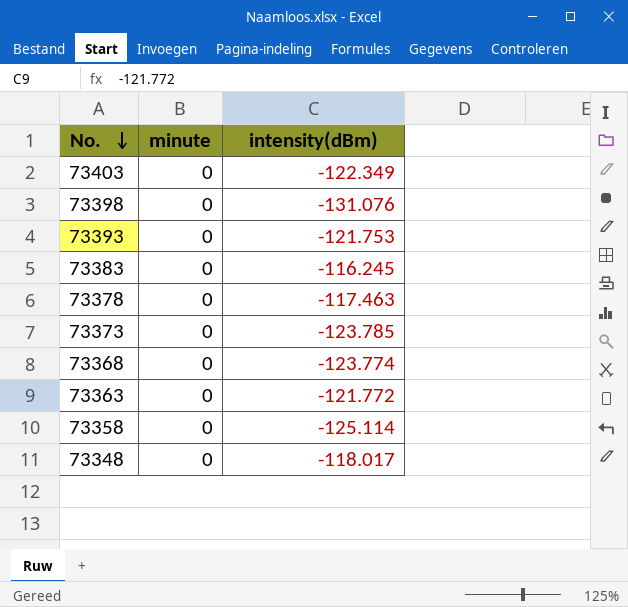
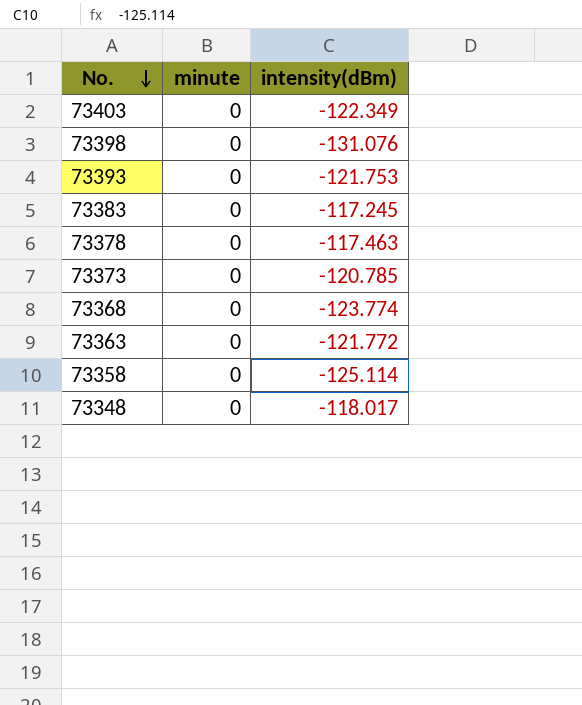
73383 | intensity(dBm): -116.245 -> -117.245
73373 | intensity(dBm): -123.785 -> -120.785

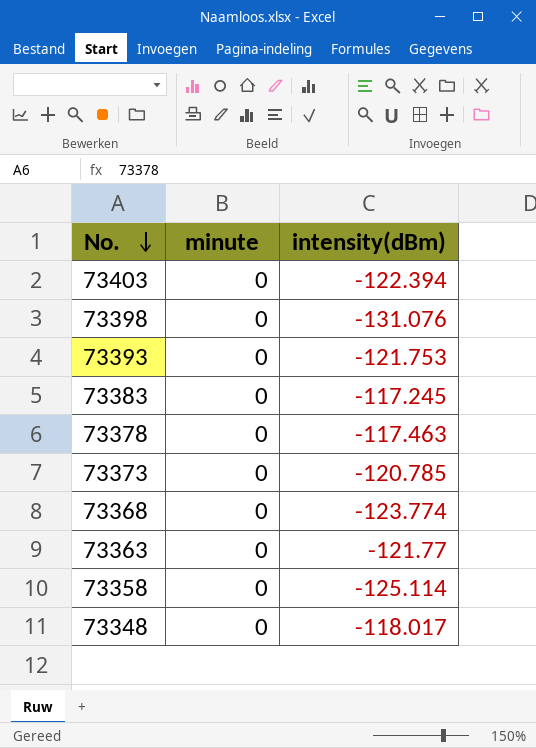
73403 | intensity(dBm): -122.349 -> -122.394
73363 | intensity(dBm): -121.772 -> -121.77

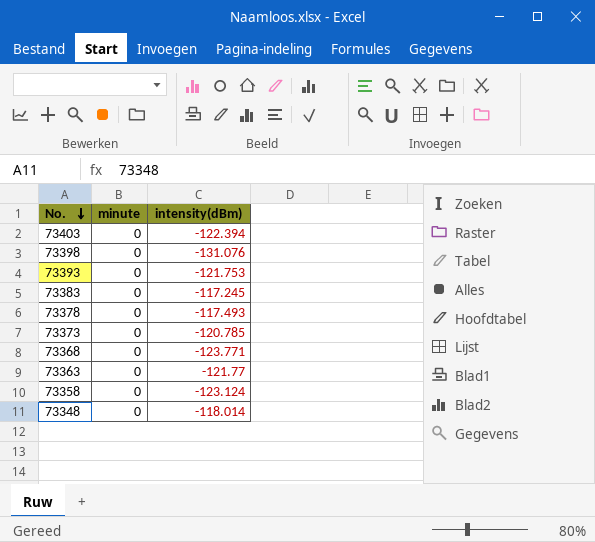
73378 | intensity(dBm): -117.463 -> -117.493
73368 | intensity(dBm): -123.774 -> -123.771
73358 | intensity(dBm): -125.114 -> -123.124
73348 | intensity(dBm): -118.017 -> -118.014

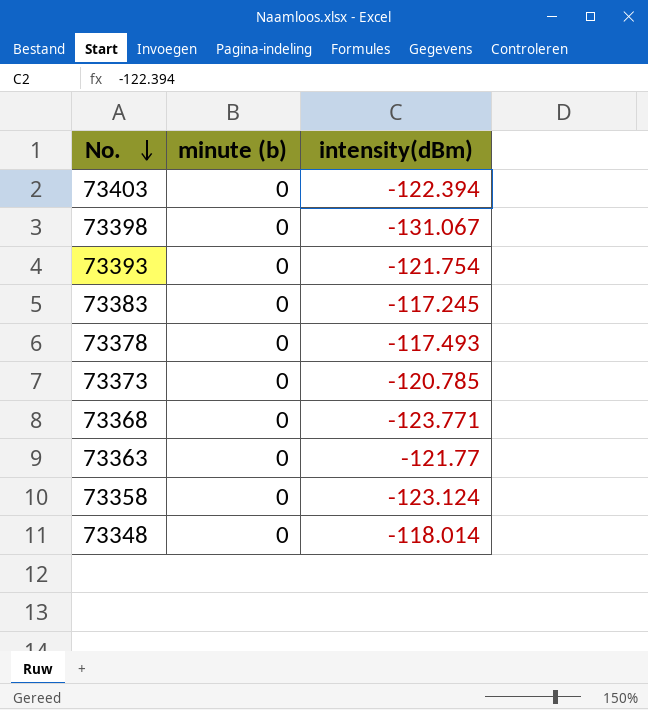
column name: minute -> minute (b)
73398 | intensity(dBm): -131.076 -> -131.067
73393 | intensity(dBm): -121.753 -> -121.754

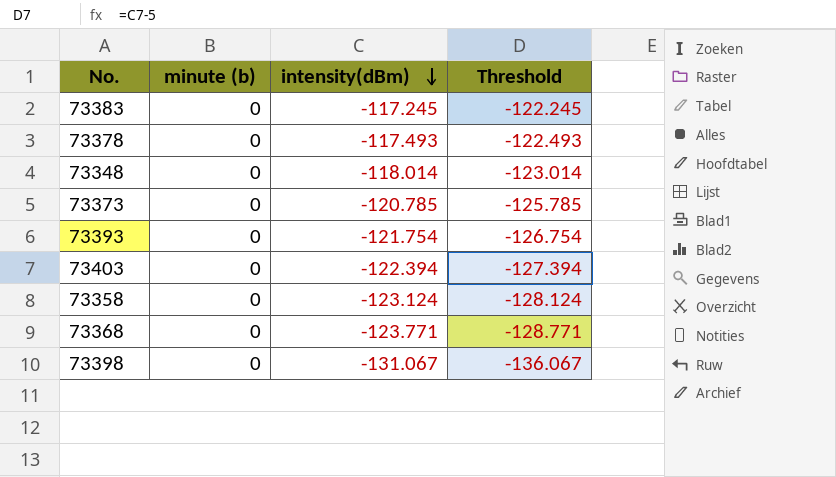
row order: No. descending -> intensity(dBm) descending
column Threshold | formula: none -> [intensity(dBm)] - 5
row 73363: 0 | -121.77 -> none

